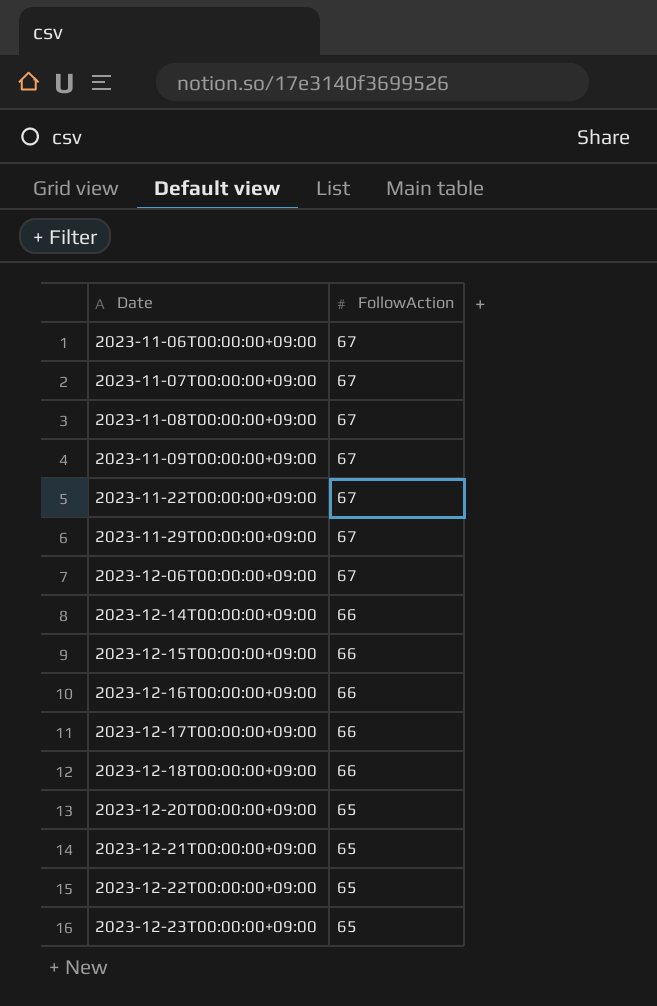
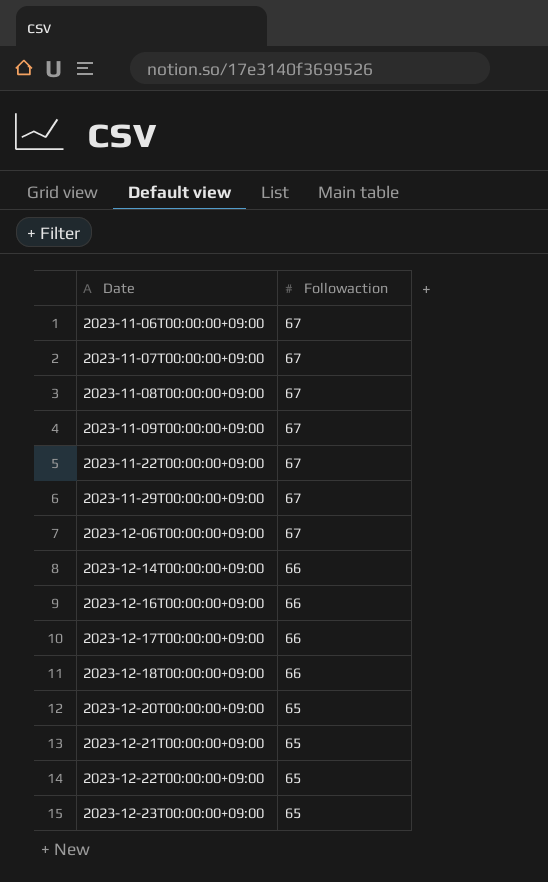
column name: FollowAction -> Followaction
row 2023-12-15T00:00:00+09:00: 66 -> none

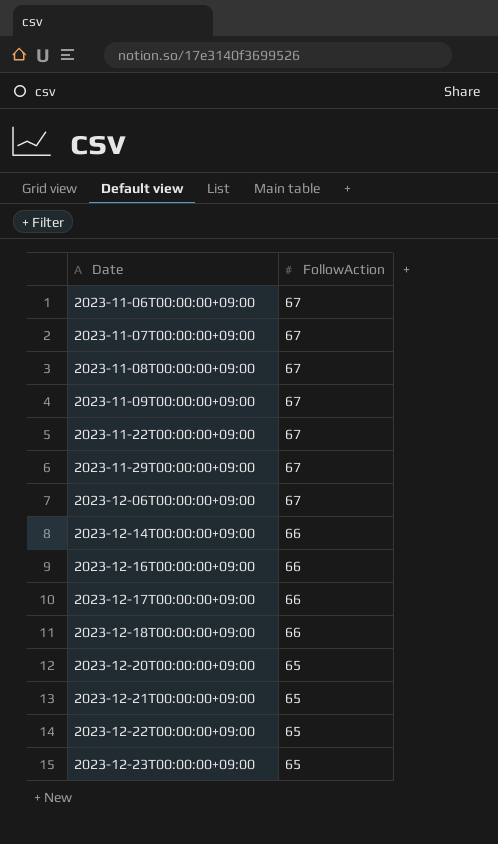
column name: Followaction -> FollowAction

